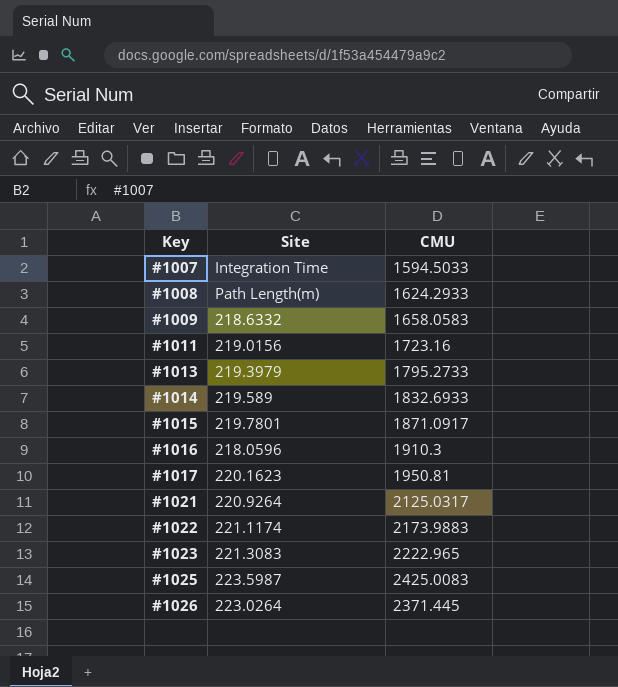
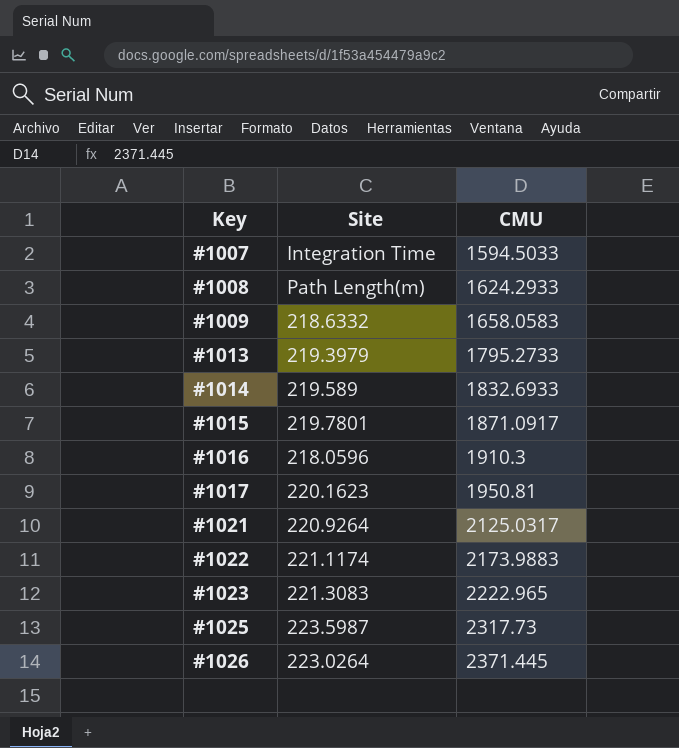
row #1011: 219.0156 | 1723.16 -> none
#1025 | CMU: 2425.0083 -> 2317.73

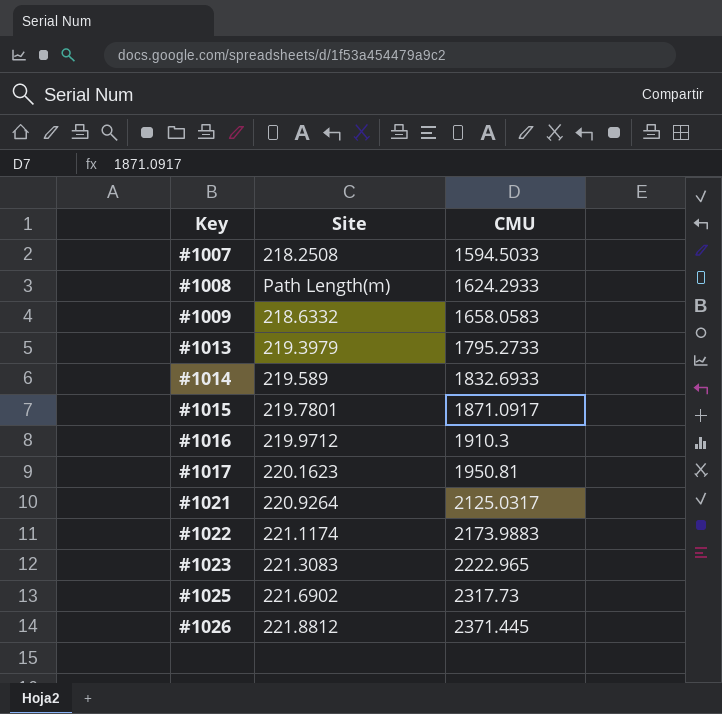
#1007 | Site: Integration Time -> 218.2508
#1016 | Site: 218.0596 -> 219.9712
#1025 | Site: 223.5987 -> 221.6902
#1026 | Site: 223.0264 -> 221.8812

